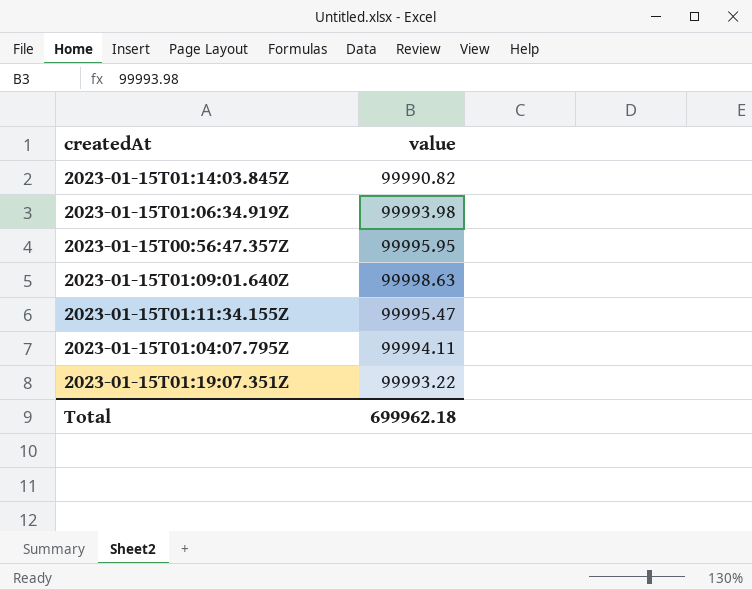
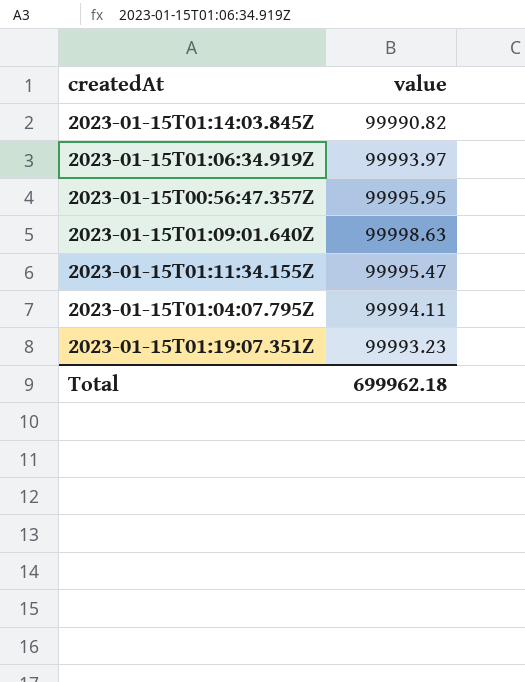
2023-01-15T01:06:34.919Z | value: 99993.98 -> 99993.97
2023-01-15T01:19:07.351Z | value: 99993.22 -> 99993.23

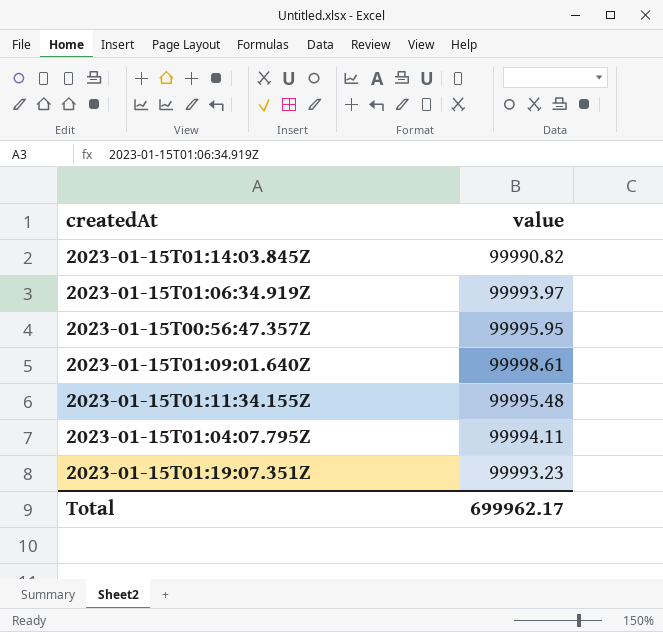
2023-01-15T01:09:01.640Z | value: 99998.63 -> 99998.61
2023-01-15T01:11:34.155Z | value: 99995.47 -> 99995.48
Total | value: 699962.18 -> 699962.17

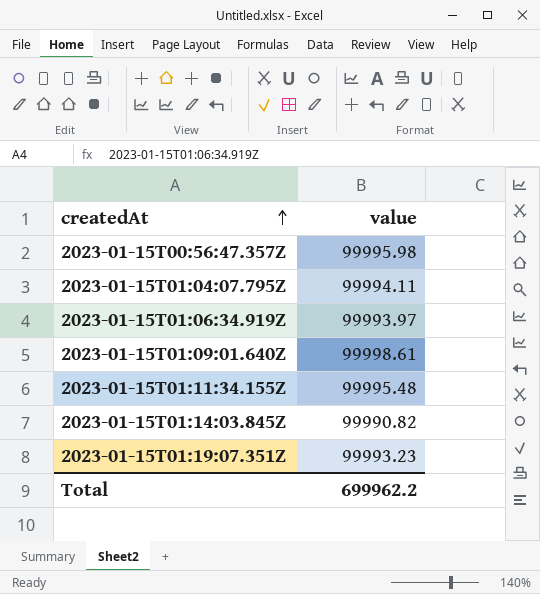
row order: none -> createdAt ascending
2023-01-15T00:56:47.357Z | value: 99995.95 -> 99995.98
Total | value: 699962.17 -> 699962.2

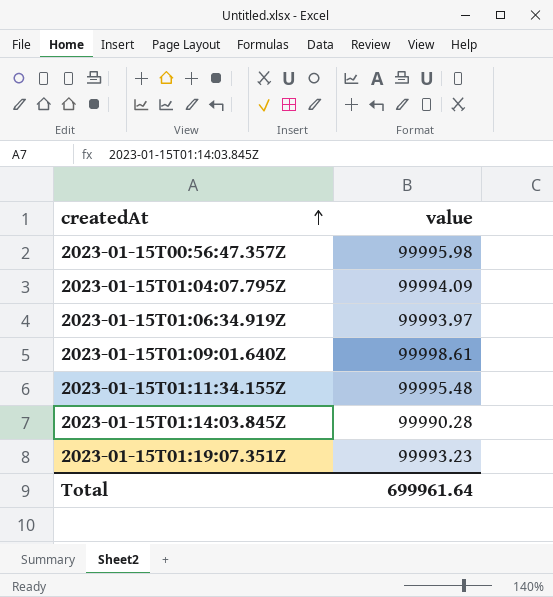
2023-01-15T01:04:07.795Z | value: 99994.11 -> 99994.09
2023-01-15T01:14:03.845Z | value: 99990.82 -> 99990.28
Total | value: 699962.2 -> 699961.64

